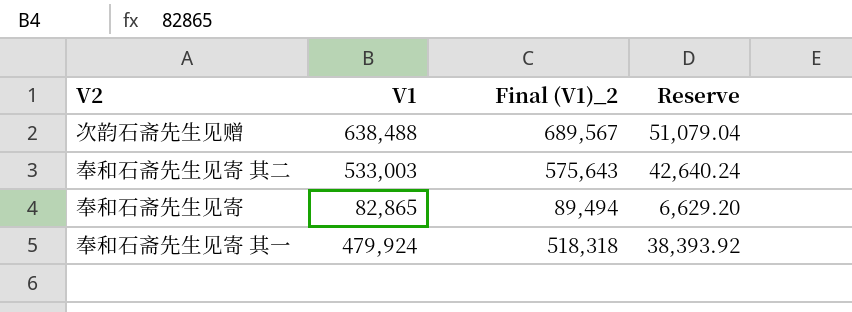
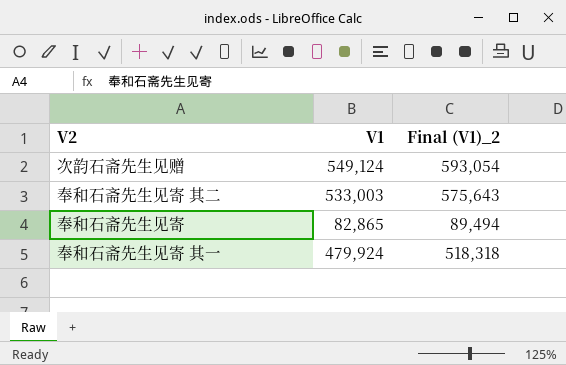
column Reserve | formula: [V1] * 0.08 -> none
次韵石斋先生见赠 | V1: 638,488 -> 549,124
次韵石斋先生见赠 | Final (V1)_2: 689,567 -> 593,054

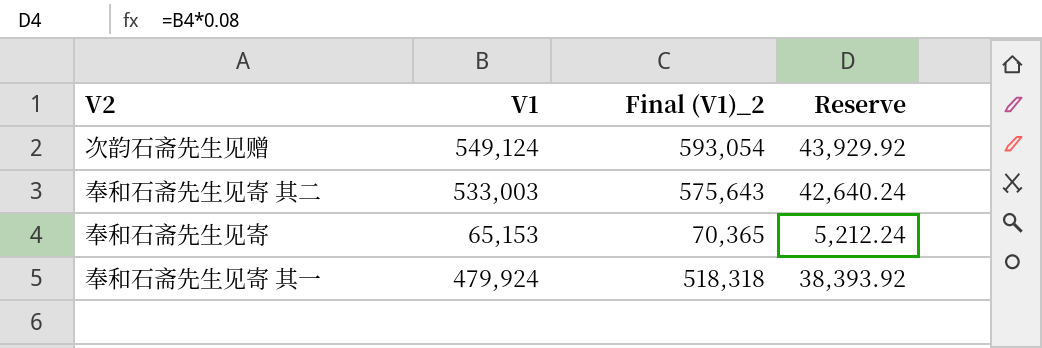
column Reserve | formula: none -> [V1] * 0.08
奉和石斋先生见寄 | V1: 82,865 -> 65,153
奉和石斋先生见寄 | Final (V1)_2: 89,494 -> 70,365

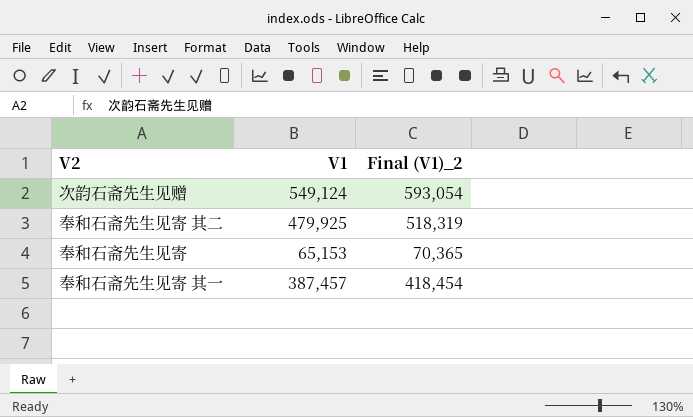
column Reserve | formula: [V1] * 0.08 -> none
奉和石斋先生见寄 其二 | V1: 533,003 -> 479,925
奉和石斋先生见寄 其二 | Final (V1)_2: 575,643 -> 518,319
奉和石斋先生见寄 其一 | V1: 479,924 -> 387,457
奉和石斋先生见寄 其一 | Final (V1)_2: 518,318 -> 418,454

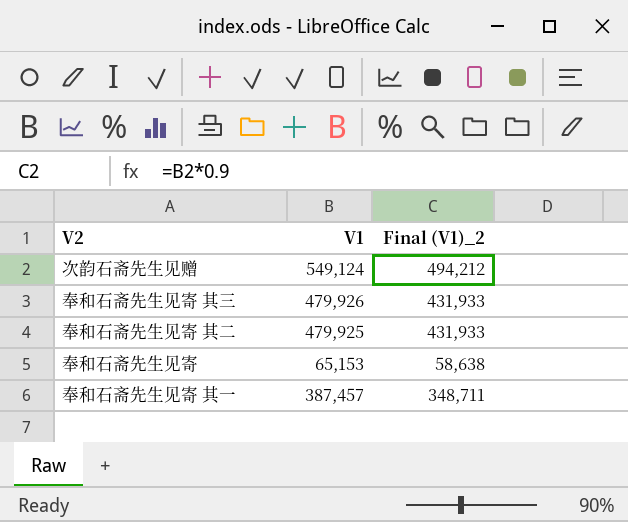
column Final (V1)_2 | formula: [V1] * 1.08 -> [V1] * 0.9
row 奉和石斋先生见寄 其三: none -> 479,926 | 431,933

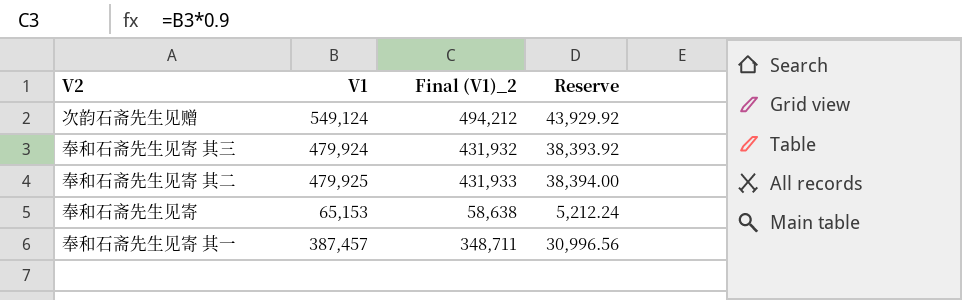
column Reserve | formula: none -> [V1] * 0.08
奉和石斋先生见寄 其三 | V1: 479,926 -> 479,924
奉和石斋先生见寄 其三 | Final (V1)_2: 431,933 -> 431,932

